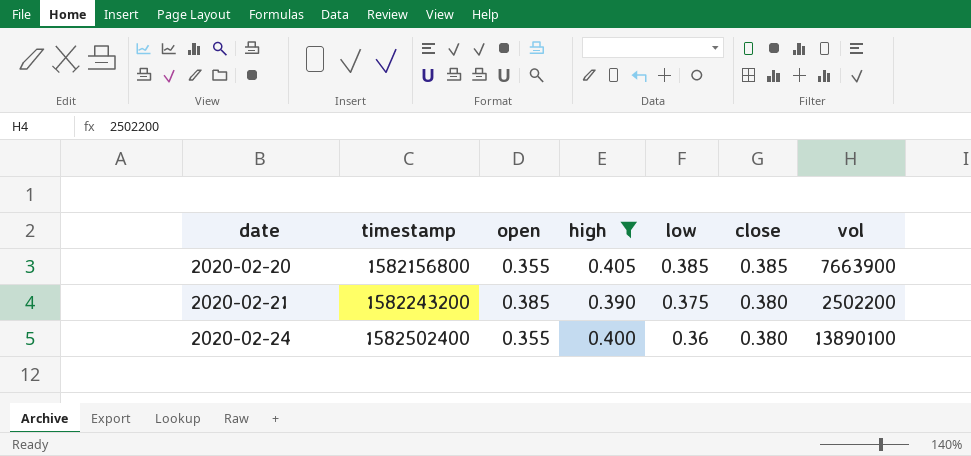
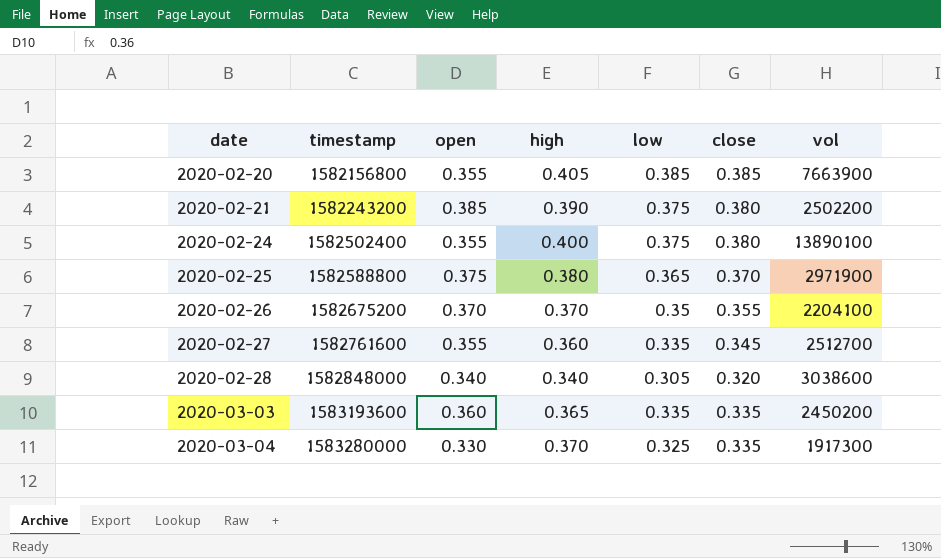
filter: high >= 0.390 -> none
2020-02-24 | low: 0.36 -> 0.375

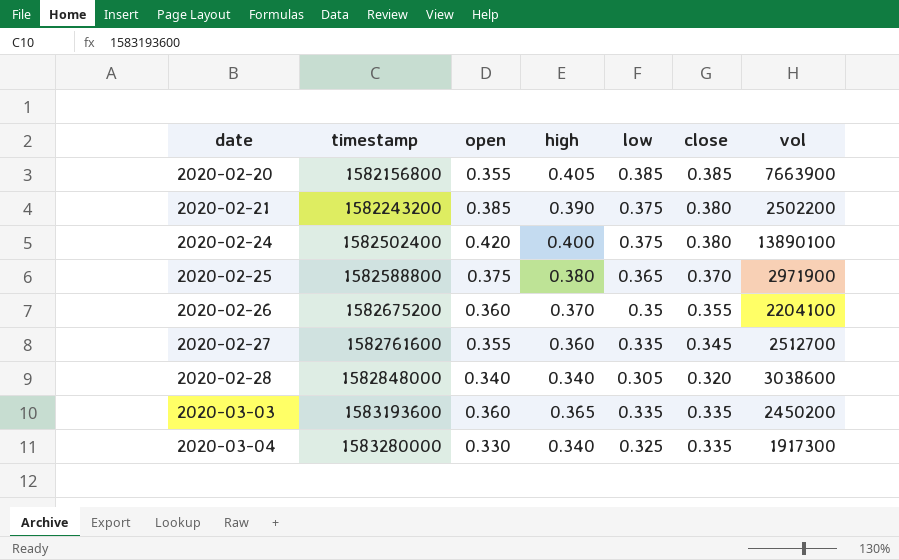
2020-02-24 | open: 0.355 -> 0.420
2020-02-26 | open: 0.370 -> 0.360
2020-03-04 | high: 0.370 -> 0.340

